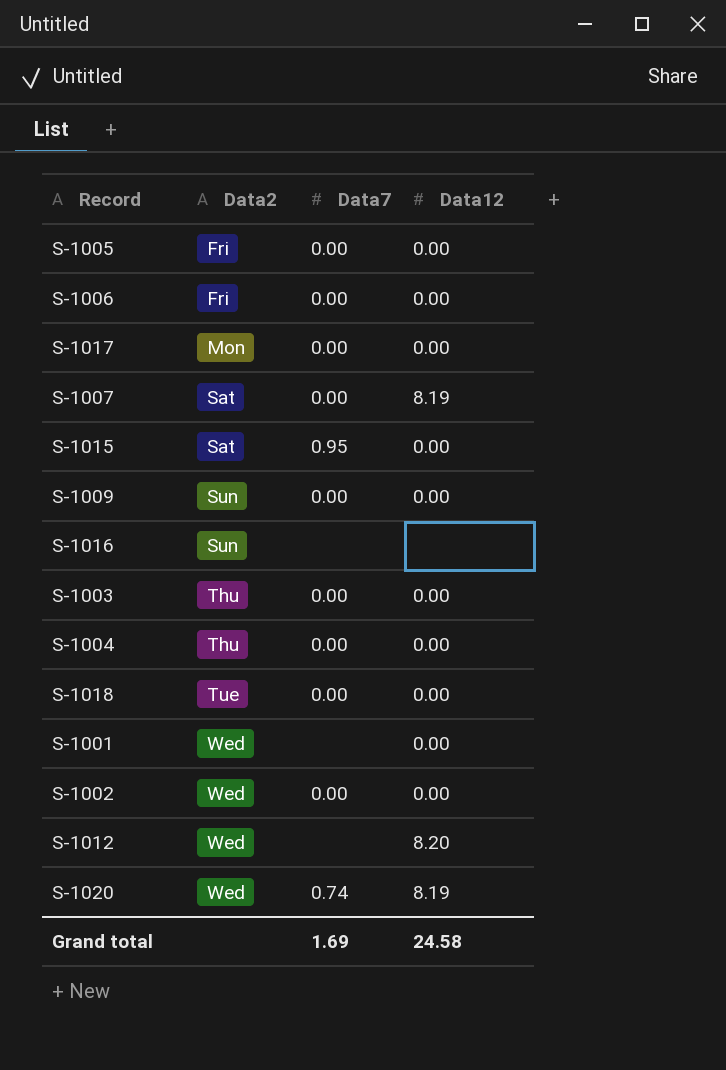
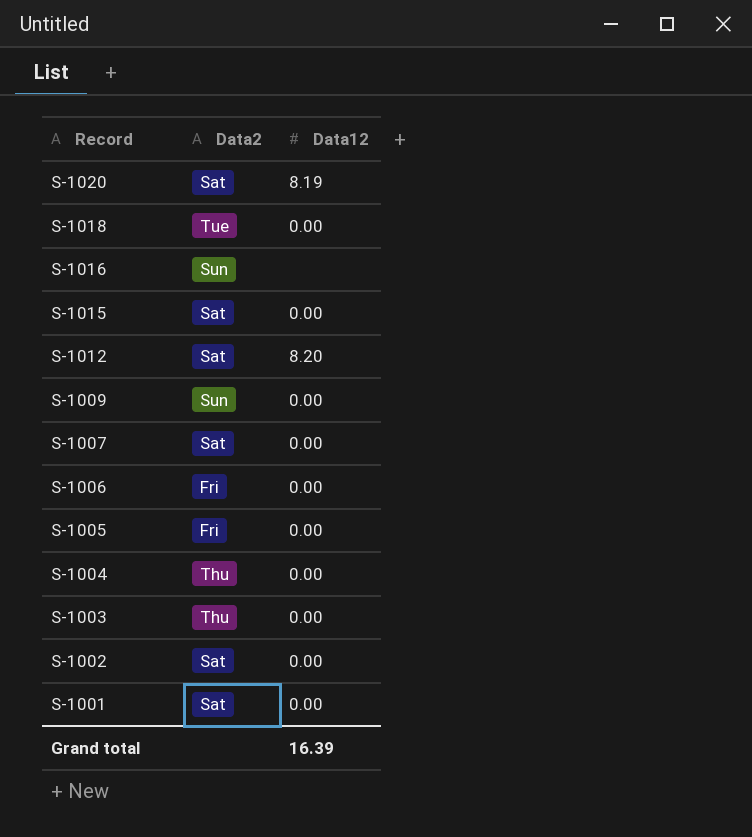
row order: Data2 ascending -> Record descending
column Data7 | position: 3 -> none
row S-1017: Mon | 0.00 | 0.00 -> none
S-1020 | Data2: Wed -> Sat
S-1012 | Data2: Wed -> Sat
S-1007 | Data12: 8.19 -> 0.00
S-1002 | Data2: Wed -> Sat
S-1001 | Data2: Wed -> Sat
Grand total | Data12: 24.58 -> 16.39

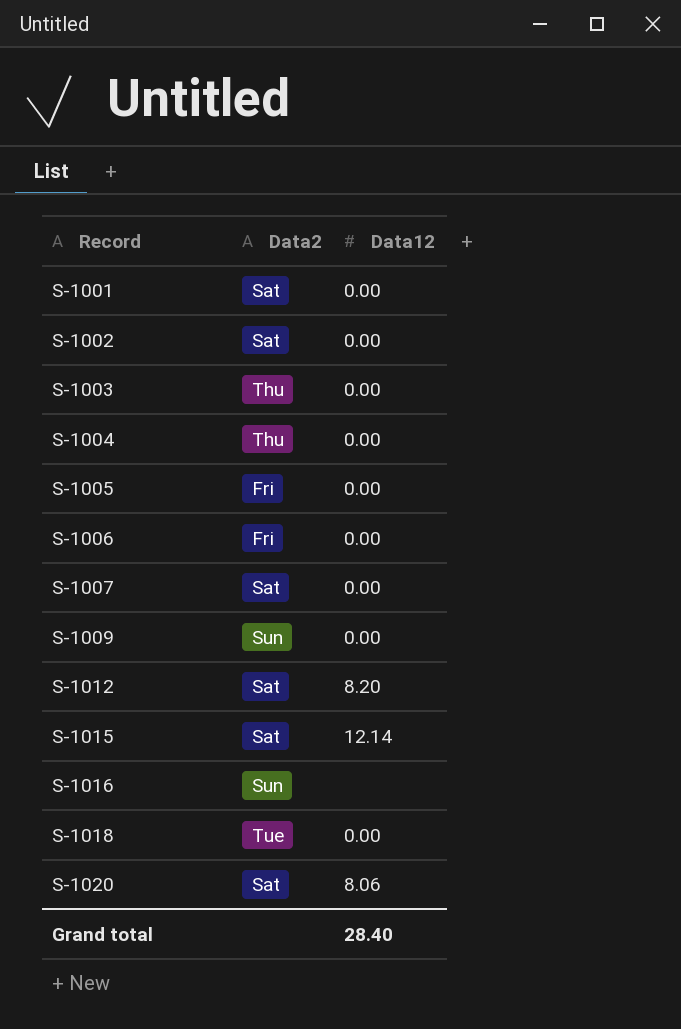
row order: Record descending -> Record ascending
S-1015 | Data12: 0.00 -> 12.14
S-1020 | Data12: 8.19 -> 8.06
Grand total | Data12: 16.39 -> 28.40

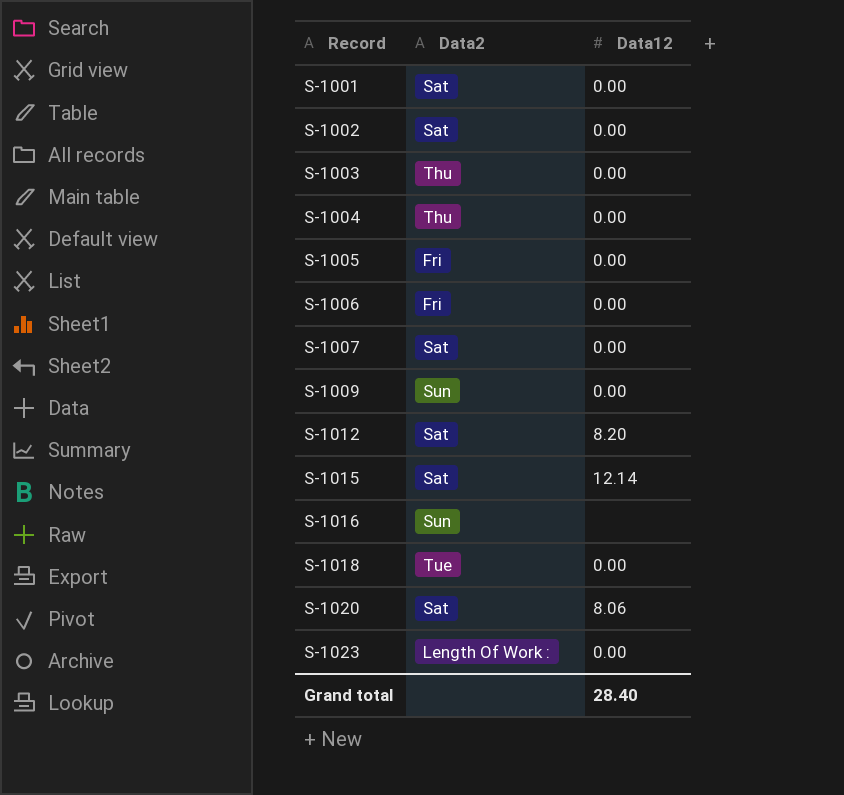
row S-1023: none -> Length Of Work : | 0.00

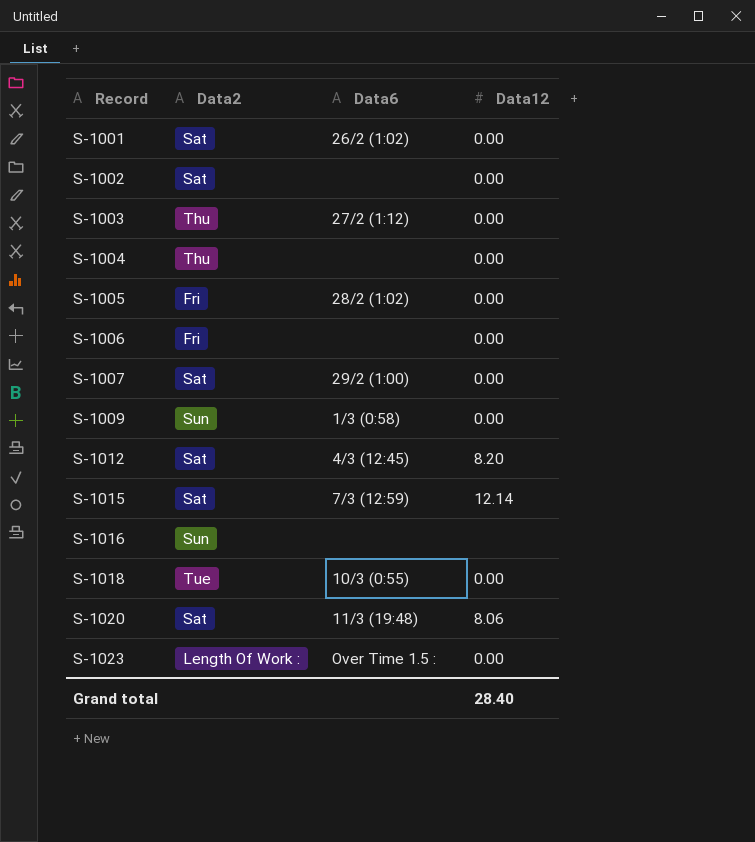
column Data6 | position: none -> 3

